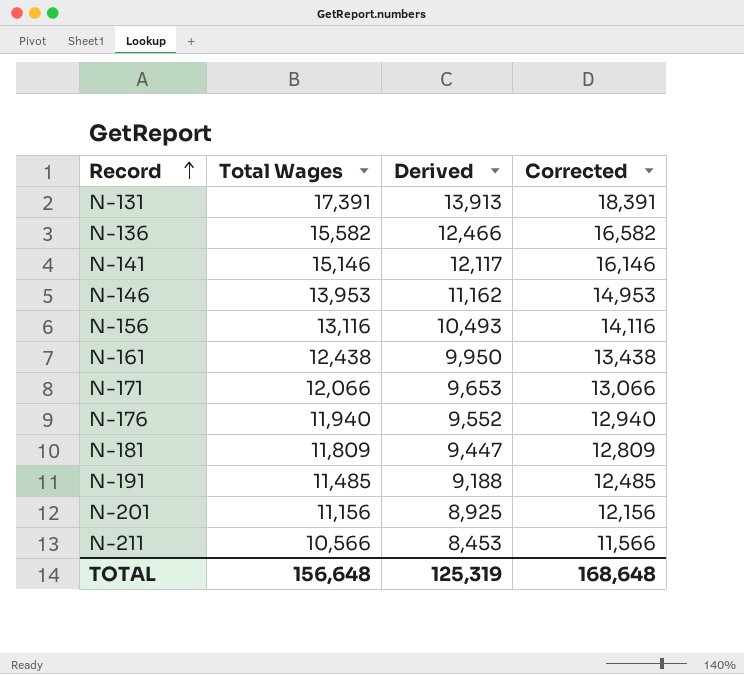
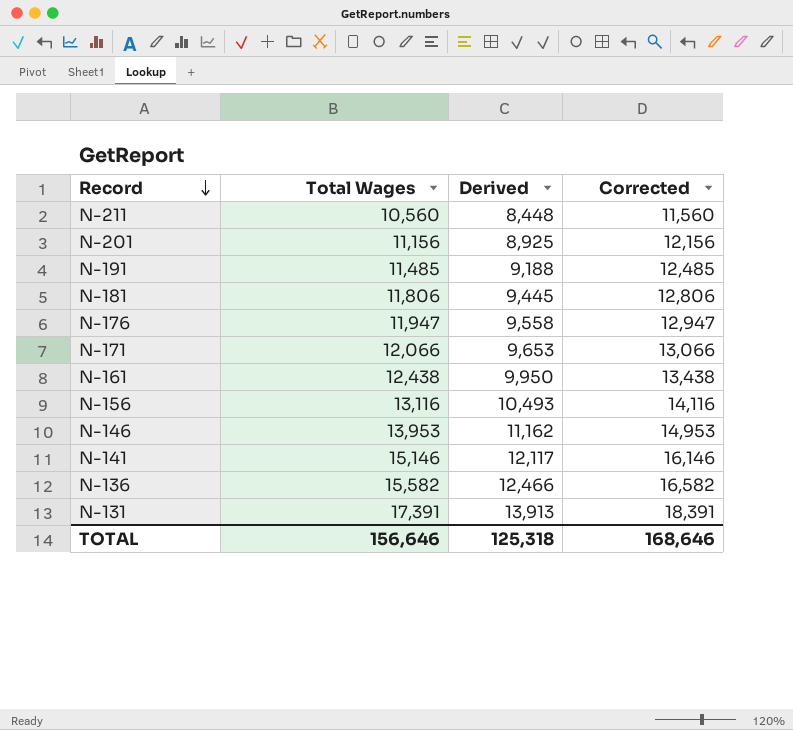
row order: Record ascending -> Record descending
N-211 | Total Wages: 10,566 -> 10,560
N-211 | Derived: 8,453 -> 8,448
N-211 | Corrected: 11,566 -> 11,560
N-181 | Total Wages: 11,809 -> 11,806
N-181 | Derived: 9,447 -> 9,445
N-181 | Corrected: 12,809 -> 12,806
N-176 | Total Wages: 11,940 -> 11,947
N-176 | Derived: 9,552 -> 9,558
N-176 | Corrected: 12,940 -> 12,947
TOTAL | Total Wages: 156,648 -> 156,646
TOTAL | Derived: 125,319 -> 125,318
TOTAL | Corrected: 168,648 -> 168,646

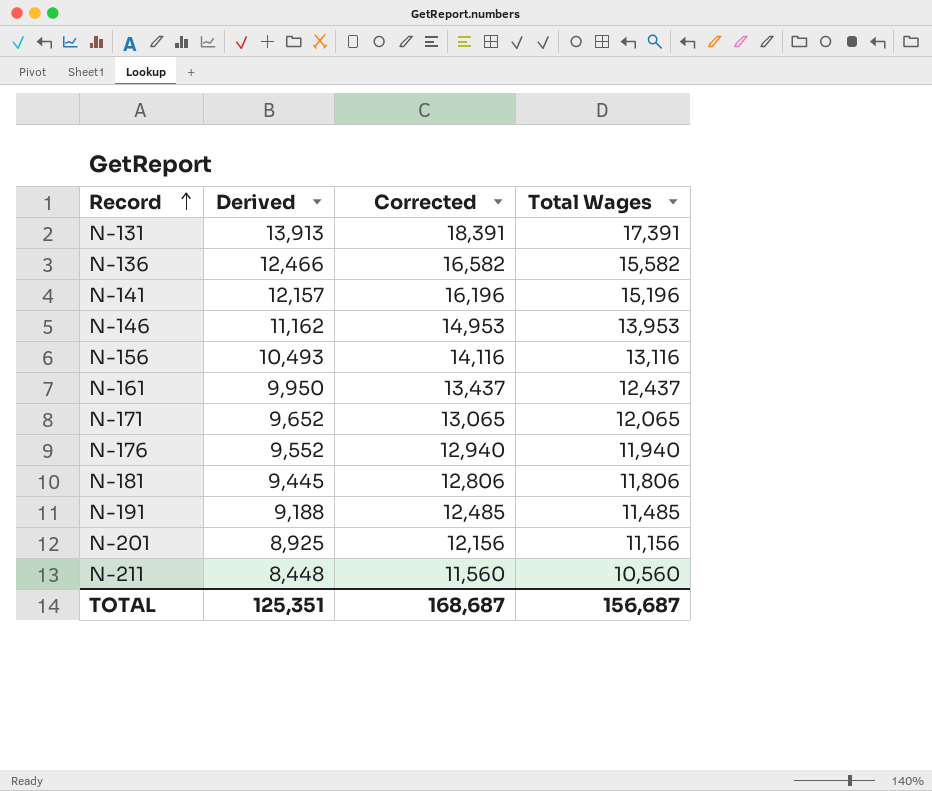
row order: Record descending -> Record ascending
column Total Wages | position: 2 -> 4
N-141 | Derived: 12,117 -> 12,157
N-141 | Corrected: 16,146 -> 16,196
N-141 | Total Wages: 15,146 -> 15,196
N-161 | Corrected: 13,438 -> 13,437
N-161 | Total Wages: 12,438 -> 12,437
N-171 | Derived: 9,653 -> 9,652
N-171 | Corrected: 13,066 -> 13,065
N-171 | Total Wages: 12,066 -> 12,065
N-176 | Derived: 9,558 -> 9,552
N-176 | Corrected: 12,947 -> 12,940
N-176 | Total Wages: 11,947 -> 11,940
TOTAL | Derived: 125,318 -> 125,351
TOTAL | Corrected: 168,646 -> 168,687
TOTAL | Total Wages: 156,646 -> 156,687

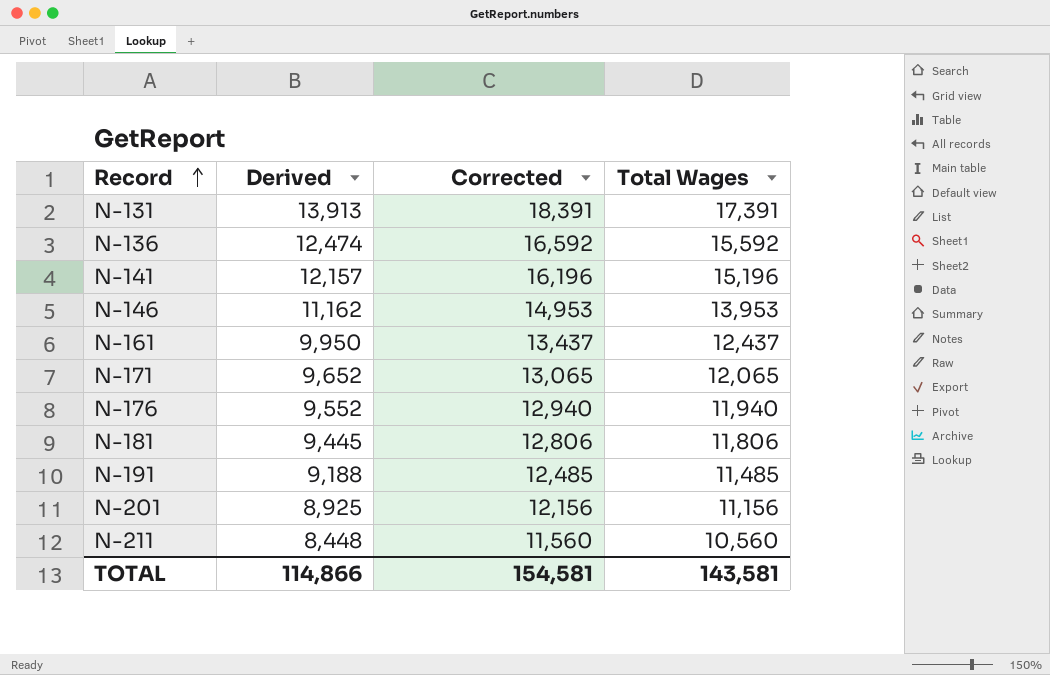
row N-156: 10,493 | 14,116 | 13,116 -> none
N-136 | Derived: 12,466 -> 12,474
N-136 | Corrected: 16,582 -> 16,592
N-136 | Total Wages: 15,582 -> 15,592
TOTAL | Derived: 125,351 -> 114,866
TOTAL | Corrected: 168,687 -> 154,581
TOTAL | Total Wages: 156,687 -> 143,581

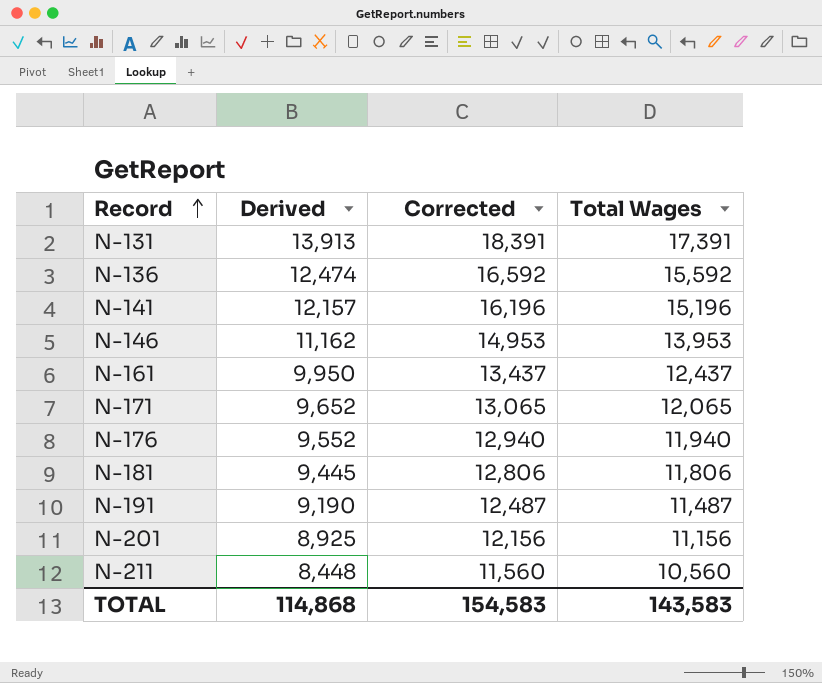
N-191 | Derived: 9,188 -> 9,190
N-191 | Corrected: 12,485 -> 12,487
N-191 | Total Wages: 11,485 -> 11,487
TOTAL | Derived: 114,866 -> 114,868
TOTAL | Corrected: 154,581 -> 154,583
TOTAL | Total Wages: 143,581 -> 143,583

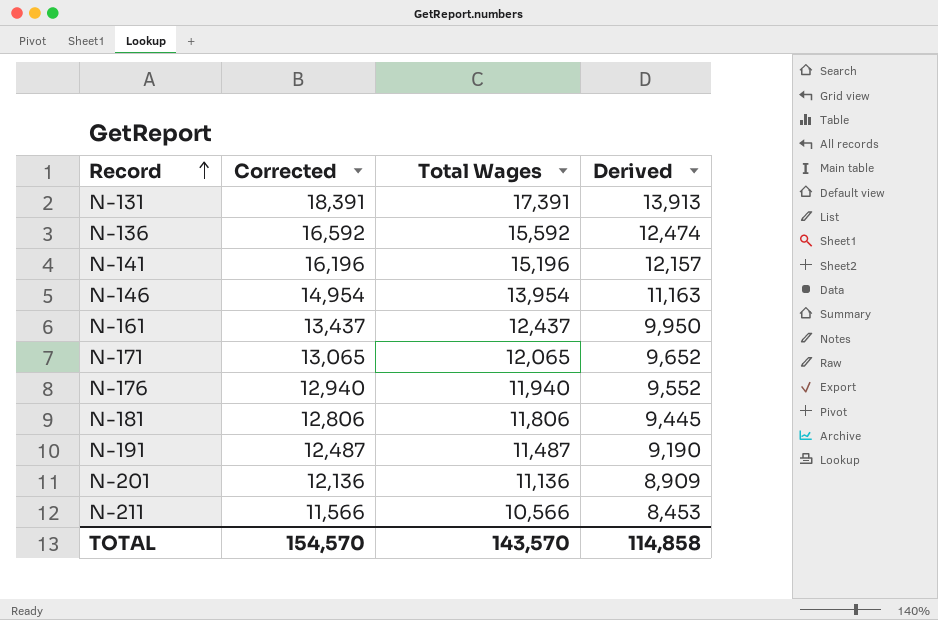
column Derived | position: 2 -> 4
N-146 | Corrected: 14,953 -> 14,954
N-146 | Total Wages: 13,953 -> 13,954
N-146 | Derived: 11,162 -> 11,163
N-201 | Corrected: 12,156 -> 12,136
N-201 | Total Wages: 11,156 -> 11,136
N-201 | Derived: 8,925 -> 8,909
N-211 | Corrected: 11,560 -> 11,566
N-211 | Total Wages: 10,560 -> 10,566
N-211 | Derived: 8,448 -> 8,453
TOTAL | Corrected: 154,583 -> 154,570
TOTAL | Total Wages: 143,583 -> 143,570
TOTAL | Derived: 114,868 -> 114,858

